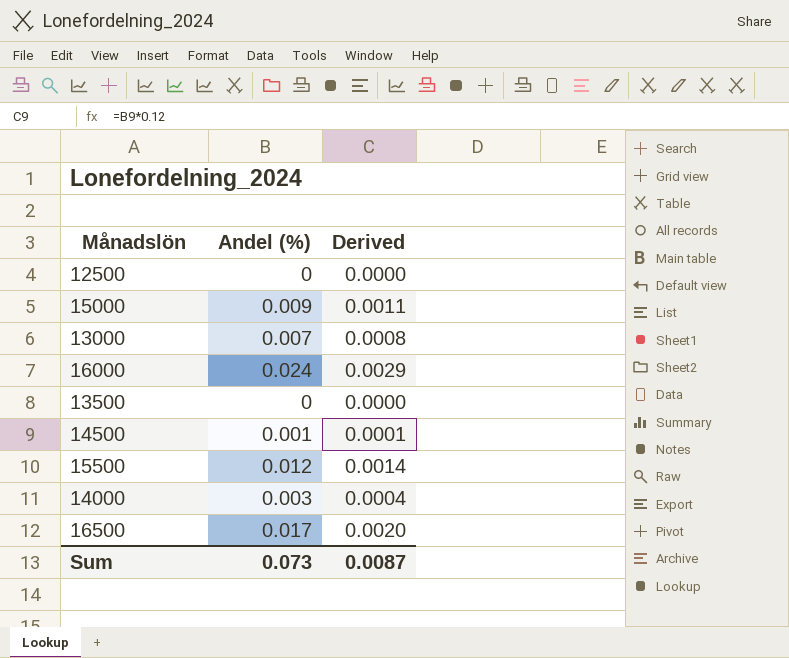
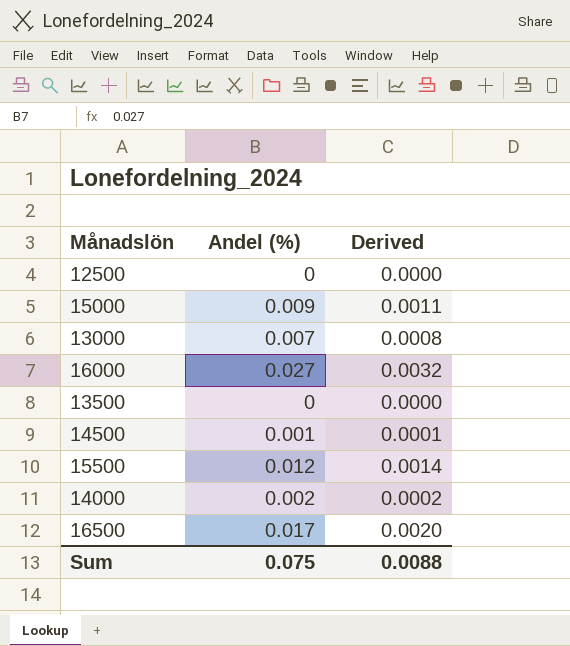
16000 | Andel (%): 0.024 -> 0.027
16000 | Derived: 0.0029 -> 0.0032
14000 | Andel (%): 0.003 -> 0.002
14000 | Derived: 0.0004 -> 0.0002
Sum | Andel (%): 0.073 -> 0.075
Sum | Derived: 0.0087 -> 0.0088

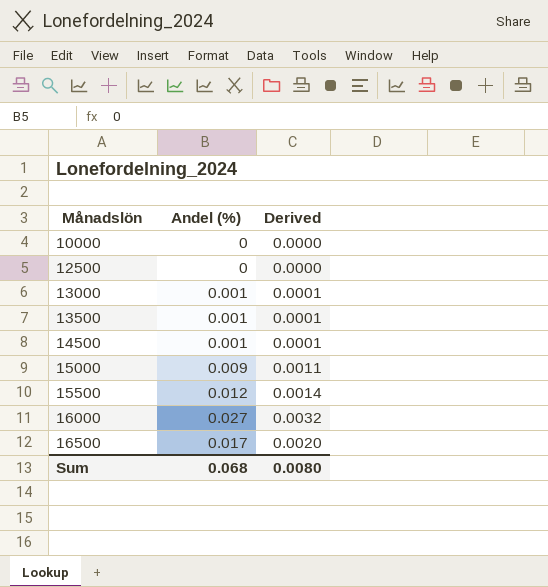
row order: none -> Månadslön ascending
row 14000: 0.002 | 0.0002 -> none
row 10000: none -> 0 | 0.0000
13000 | Andel (%): 0.007 -> 0.001
13000 | Derived: 0.0008 -> 0.0001
13500 | Andel (%): 0 -> 0.001
13500 | Derived: 0.0000 -> 0.0001
Sum | Andel (%): 0.075 -> 0.068
Sum | Derived: 0.0088 -> 0.0080

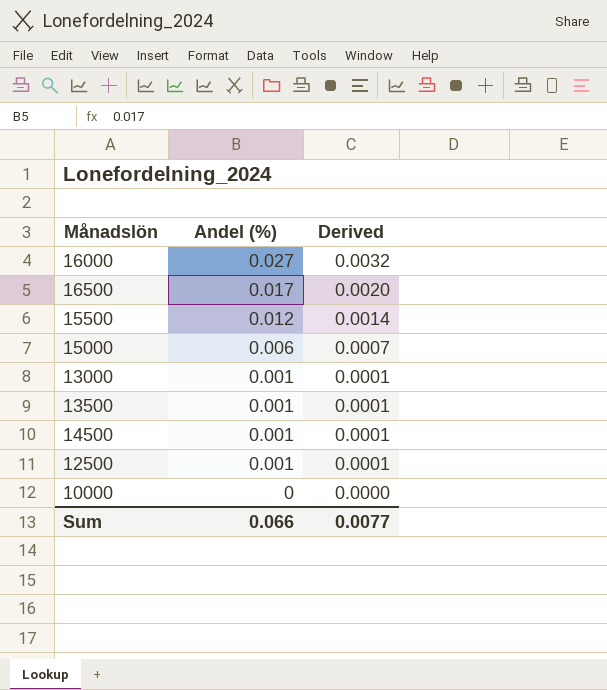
row order: Månadslön ascending -> Andel (%) descending
15000 | Andel (%): 0.009 -> 0.006
15000 | Derived: 0.0011 -> 0.0007
12500 | Andel (%): 0 -> 0.001
12500 | Derived: 0.0000 -> 0.0001
Sum | Andel (%): 0.068 -> 0.066
Sum | Derived: 0.0080 -> 0.0077

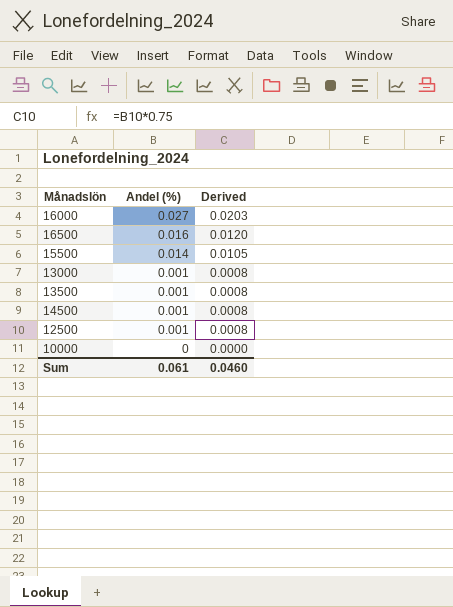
column Derived | formula: [Andel (%)] * 0.12 -> [Andel (%)] * 0.75
row 15000: 0.006 | 0.0007 -> none
16500 | Andel (%): 0.017 -> 0.016
15500 | Andel (%): 0.012 -> 0.014
Sum | Andel (%): 0.066 -> 0.061
Sum | Derived: 0.0077 -> 0.0460

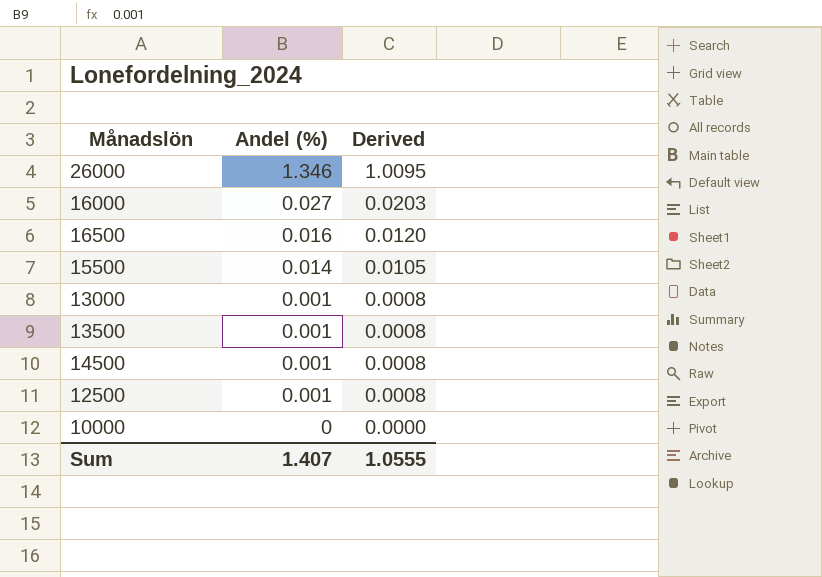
row 26000: none -> 1.346 | 1.0095
Sum | Andel (%): 0.061 -> 1.407
Sum | Derived: 0.0460 -> 1.0555

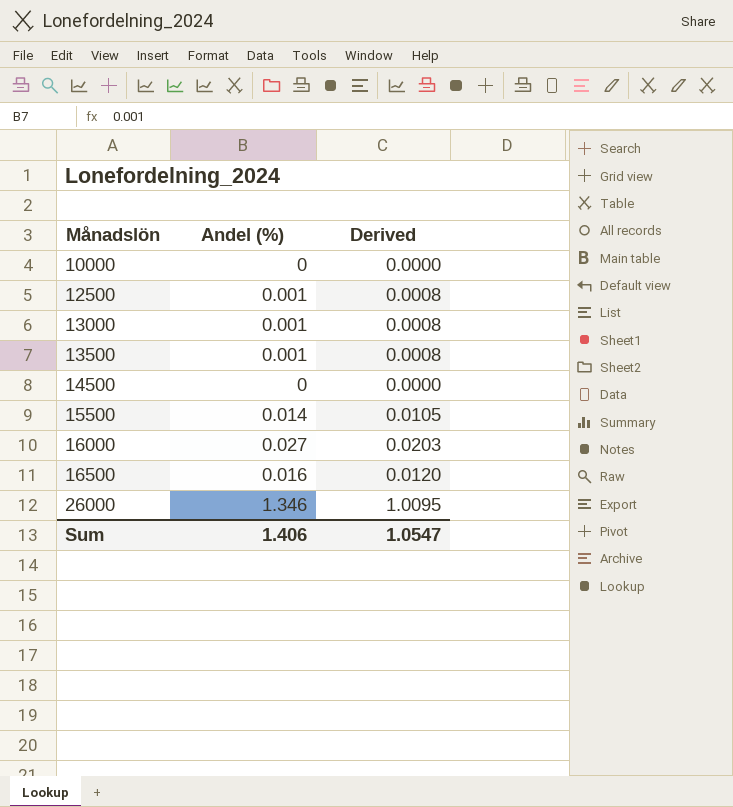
row order: Andel (%) descending -> Månadslön ascending
14500 | Andel (%): 0.001 -> 0
14500 | Derived: 0.0008 -> 0.0000
Sum | Andel (%): 1.407 -> 1.406
Sum | Derived: 1.0555 -> 1.0547

